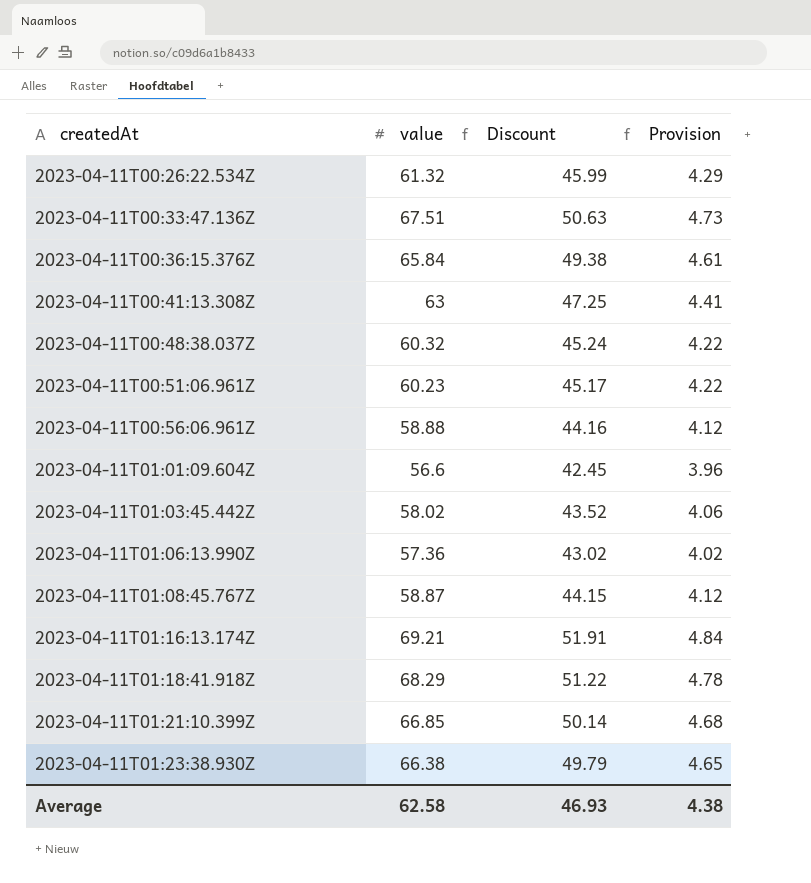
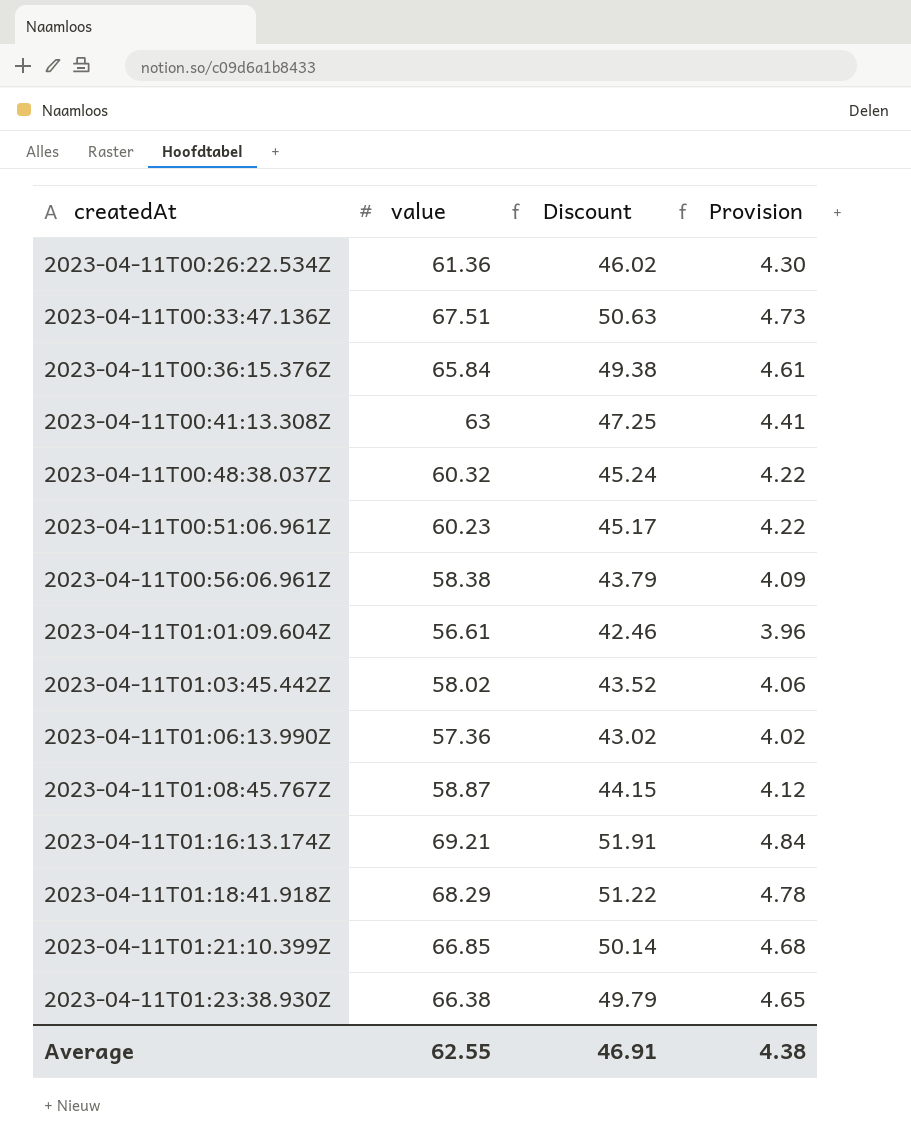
2023-04-11T00:26:22.534Z | value: 61.32 -> 61.36
2023-04-11T00:26:22.534Z | Discount: 45.99 -> 46.02
2023-04-11T00:26:22.534Z | Provision: 4.29 -> 4.30
2023-04-11T00:56:06.961Z | value: 58.88 -> 58.38
2023-04-11T00:56:06.961Z | Discount: 44.16 -> 43.79
2023-04-11T00:56:06.961Z | Provision: 4.12 -> 4.09
2023-04-11T01:01:09.604Z | value: 56.6 -> 56.61
2023-04-11T01:01:09.604Z | Discount: 42.45 -> 42.46
Average | value: 62.58 -> 62.55
Average | Discount: 46.93 -> 46.91

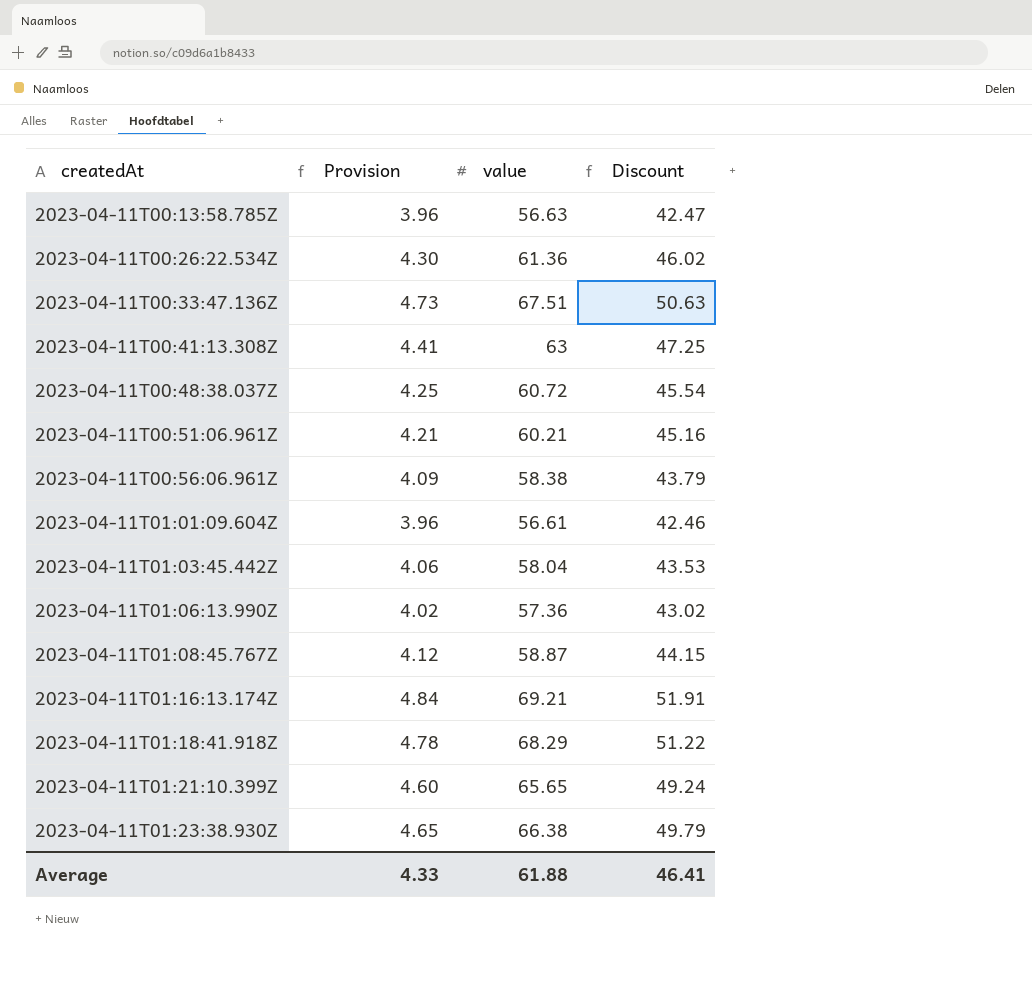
column Provision | position: 4 -> 2
row 2023-04-11T00:36:15.376Z: 65.84 | 49.38 | 4.61 -> none
row 2023-04-11T00:13:58.785Z: none -> 3.96 | 56.63 | 42.47
2023-04-11T00:48:38.037Z | Provision: 4.22 -> 4.25
2023-04-11T00:48:38.037Z | value: 60.32 -> 60.72
2023-04-11T00:48:38.037Z | Discount: 45.24 -> 45.54
2023-04-11T00:51:06.961Z | Provision: 4.22 -> 4.21
2023-04-11T00:51:06.961Z | value: 60.23 -> 60.21
2023-04-11T00:51:06.961Z | Discount: 45.17 -> 45.16
2023-04-11T01:03:45.442Z | value: 58.02 -> 58.04
2023-04-11T01:03:45.442Z | Discount: 43.52 -> 43.53
2023-04-11T01:21:10.399Z | Provision: 4.68 -> 4.60
2023-04-11T01:21:10.399Z | value: 66.85 -> 65.65
2023-04-11T01:21:10.399Z | Discount: 50.14 -> 49.24
Average | Provision: 4.38 -> 4.33
Average | value: 62.55 -> 61.88
Average | Discount: 46.91 -> 46.41

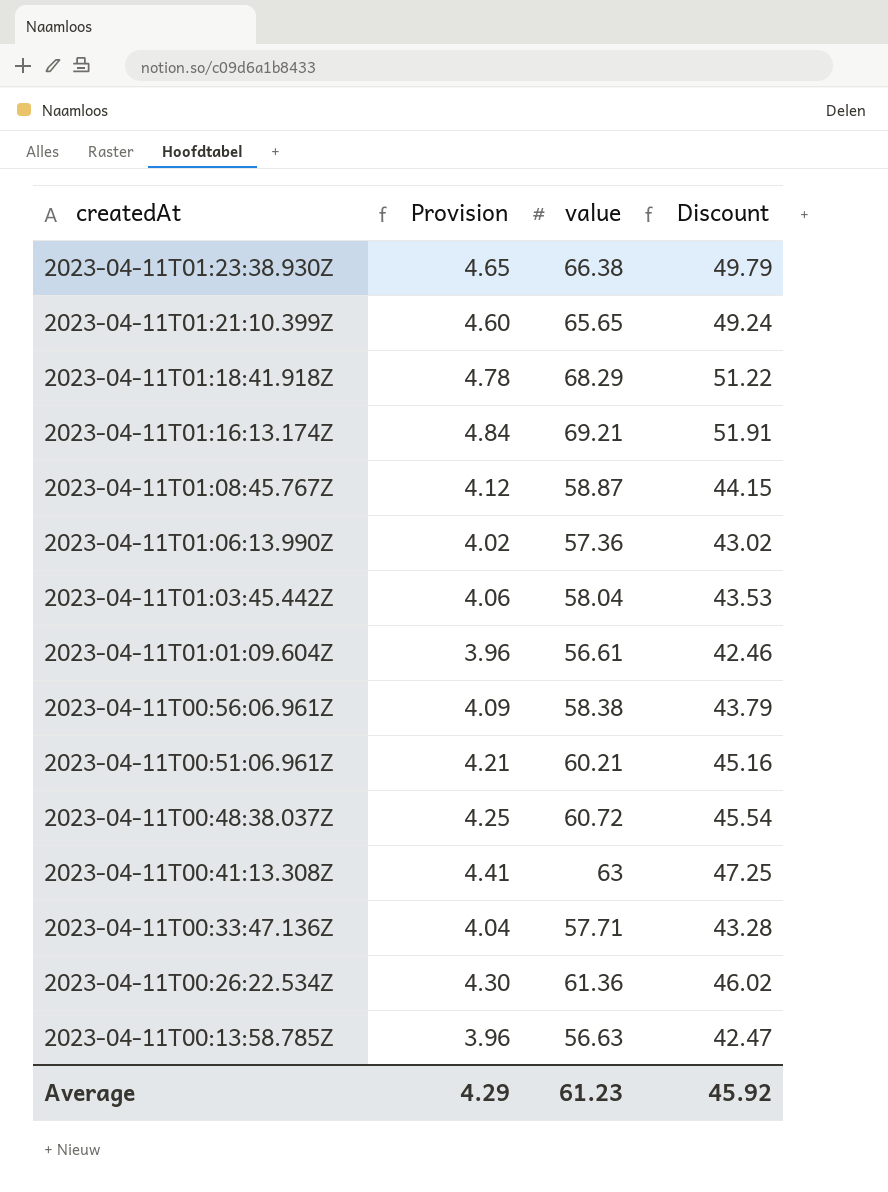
row order: createdAt ascending -> createdAt descending
2023-04-11T00:33:47.136Z | Provision: 4.73 -> 4.04
2023-04-11T00:33:47.136Z | value: 67.51 -> 57.71
2023-04-11T00:33:47.136Z | Discount: 50.63 -> 43.28
Average | Provision: 4.33 -> 4.29
Average | value: 61.88 -> 61.23
Average | Discount: 46.41 -> 45.92

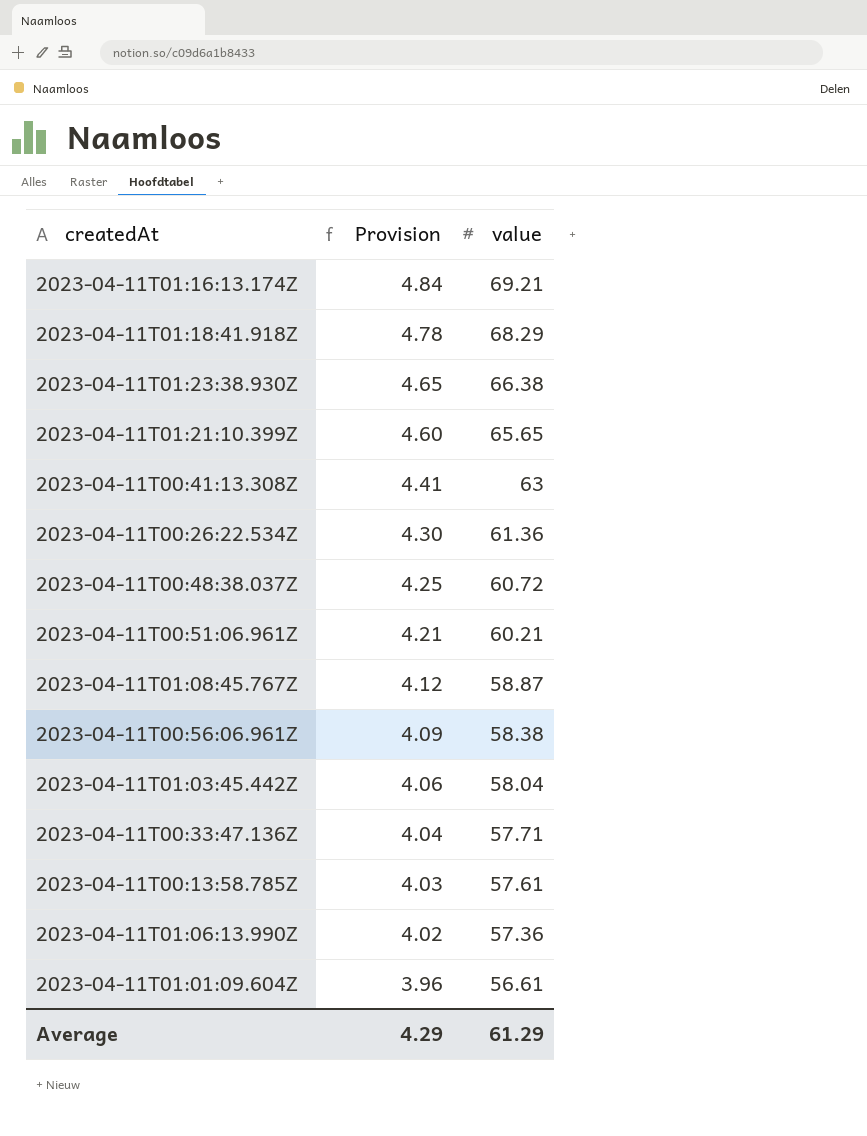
row order: createdAt descending -> Provision descending
column Discount | formula: [value] * 0.75 -> none
2023-04-11T00:13:58.785Z | Provision: 3.96 -> 4.03
2023-04-11T00:13:58.785Z | value: 56.63 -> 57.61
Average | value: 61.23 -> 61.29

